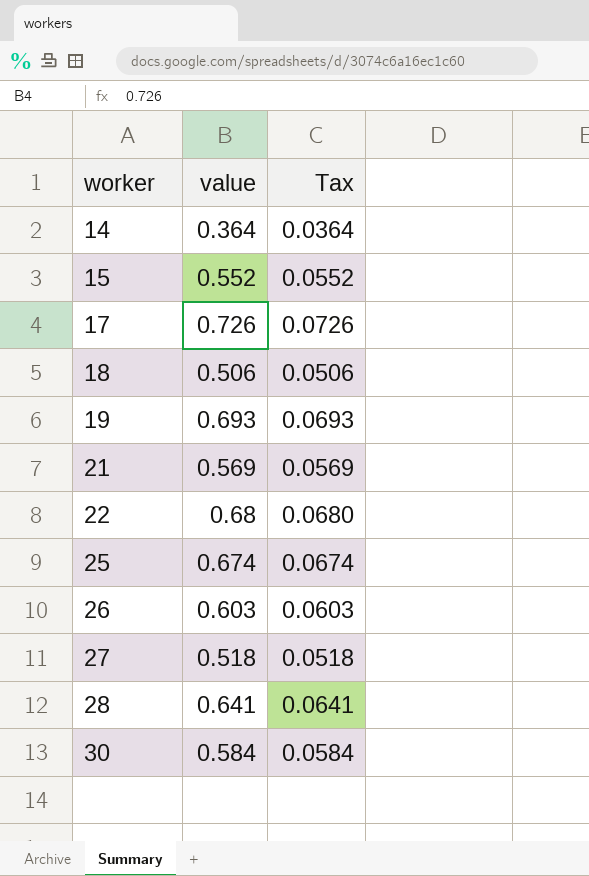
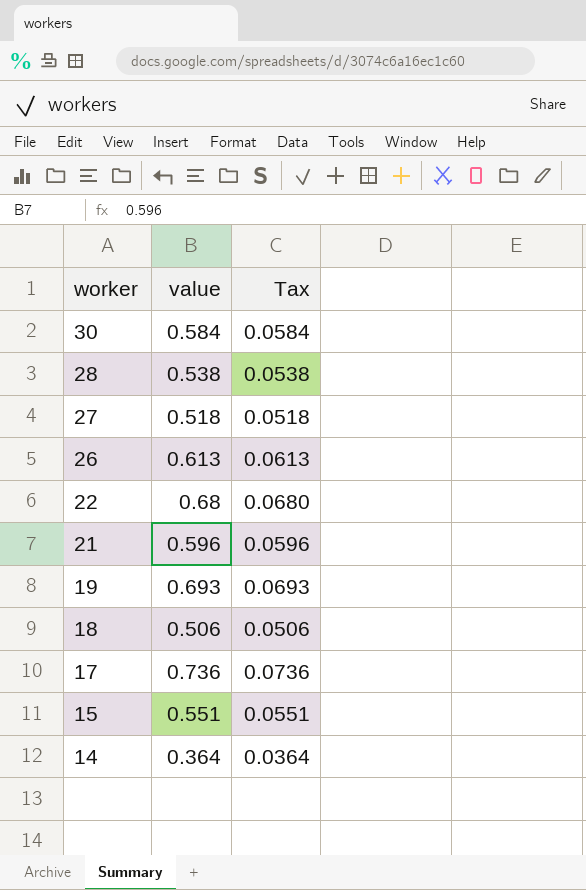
row order: worker ascending -> worker descending
row 25: 0.674 | 0.0674 -> none
28 | value: 0.641 -> 0.538
28 | Tax: 0.0641 -> 0.0538
26 | value: 0.603 -> 0.613
26 | Tax: 0.0603 -> 0.0613
21 | value: 0.569 -> 0.596
21 | Tax: 0.0569 -> 0.0596
17 | value: 0.726 -> 0.736
17 | Tax: 0.0726 -> 0.0736
15 | value: 0.552 -> 0.551
15 | Tax: 0.0552 -> 0.0551

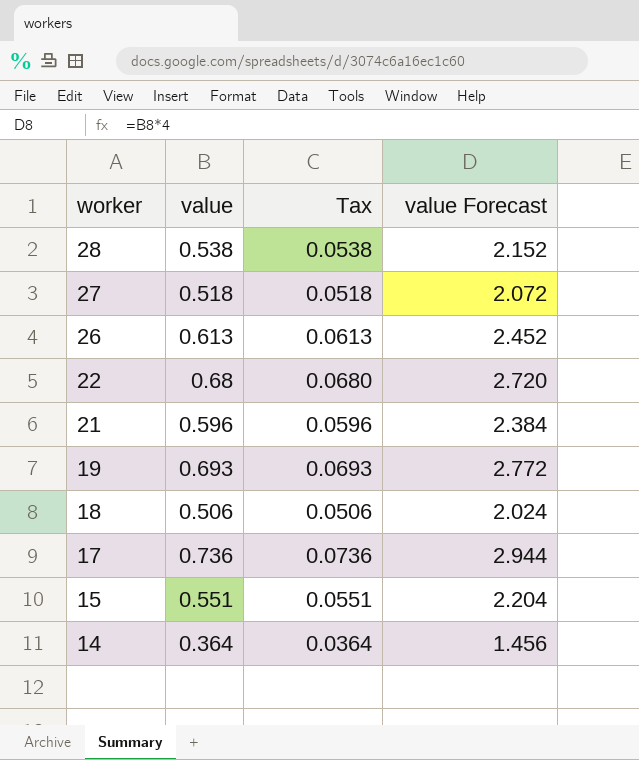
column value Forecast | formula: none -> [value] * 4
row 30: 0.584 | 0.0584 -> none

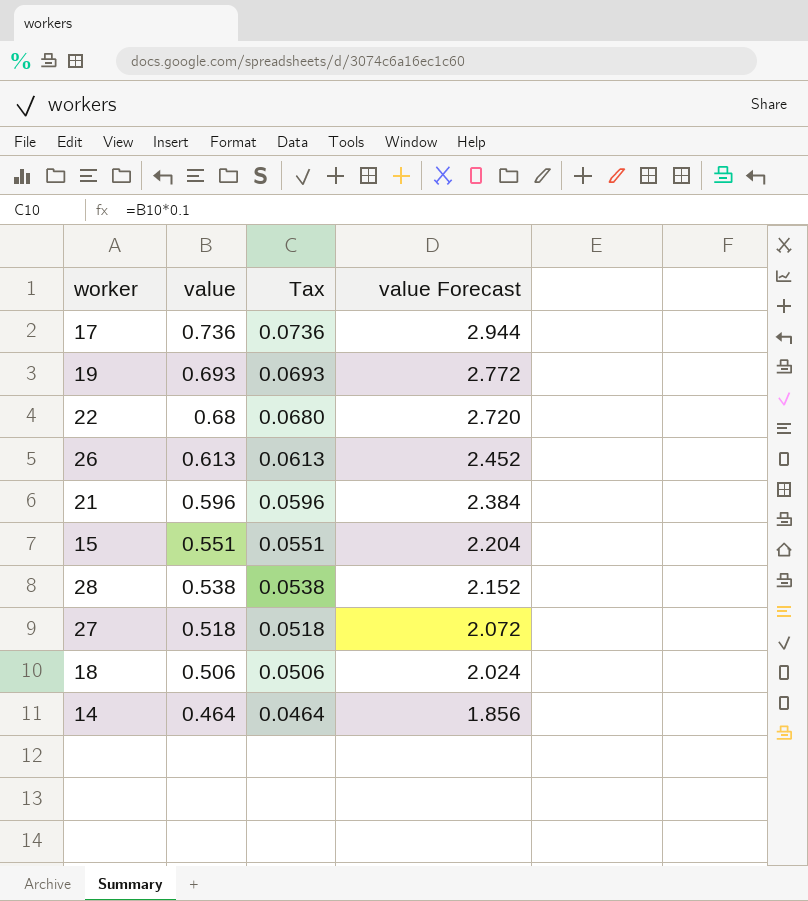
row order: worker descending -> value descending
14 | value: 0.364 -> 0.464
14 | Tax: 0.0364 -> 0.0464
14 | value Forecast: 1.456 -> 1.856

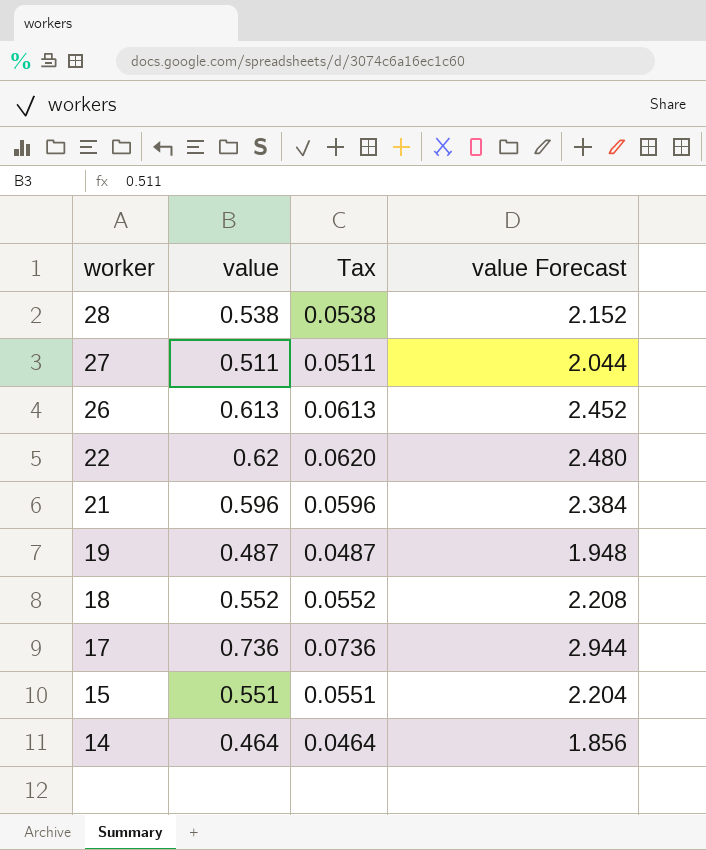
row order: value descending -> worker descending
27 | value: 0.518 -> 0.511
27 | Tax: 0.0518 -> 0.0511
27 | value Forecast: 2.072 -> 2.044
22 | value: 0.68 -> 0.62
22 | Tax: 0.0680 -> 0.0620
22 | value Forecast: 2.720 -> 2.480
19 | value: 0.693 -> 0.487
19 | Tax: 0.0693 -> 0.0487
19 | value Forecast: 2.772 -> 1.948
18 | value: 0.506 -> 0.552
18 | Tax: 0.0506 -> 0.0552
18 | value Forecast: 2.024 -> 2.208

